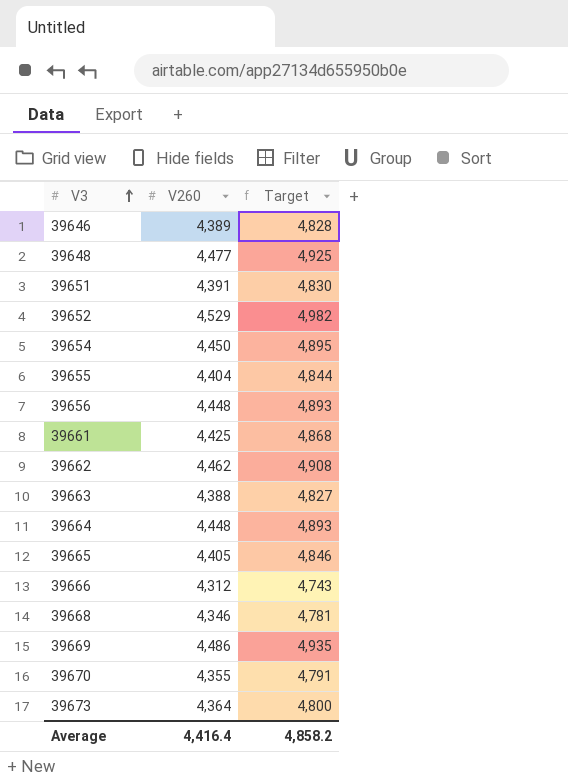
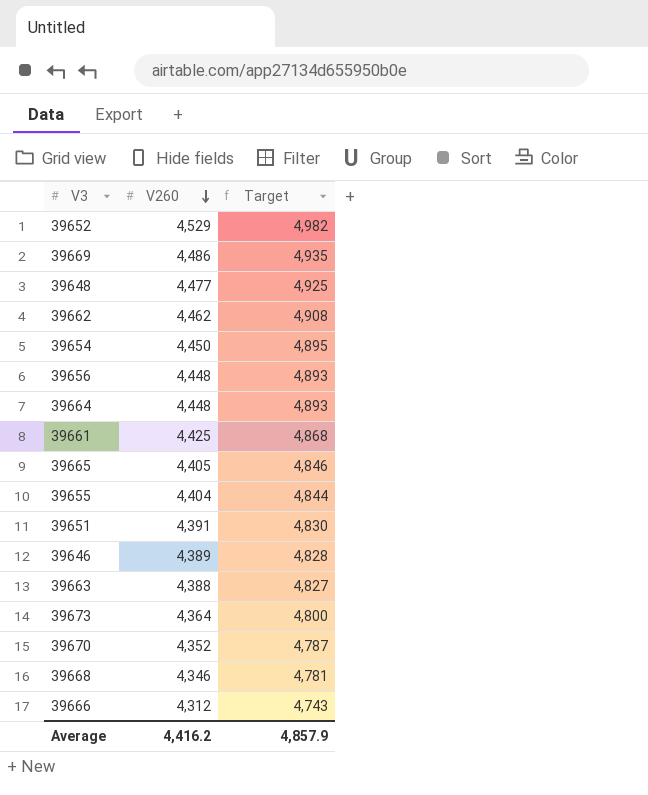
row order: V3 ascending -> V260 descending
39670 | V260: 4,355 -> 4,352
39670 | Target: 4,791 -> 4,787
Average | V260: 4,416.4 -> 4,416.2
Average | Target: 4,858.2 -> 4,857.9

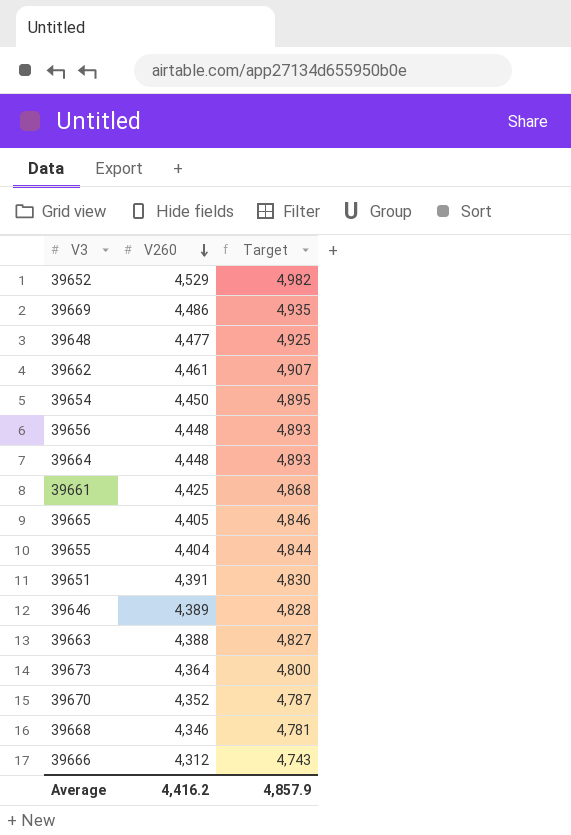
39662 | V260: 4,462 -> 4,461
39662 | Target: 4,908 -> 4,907

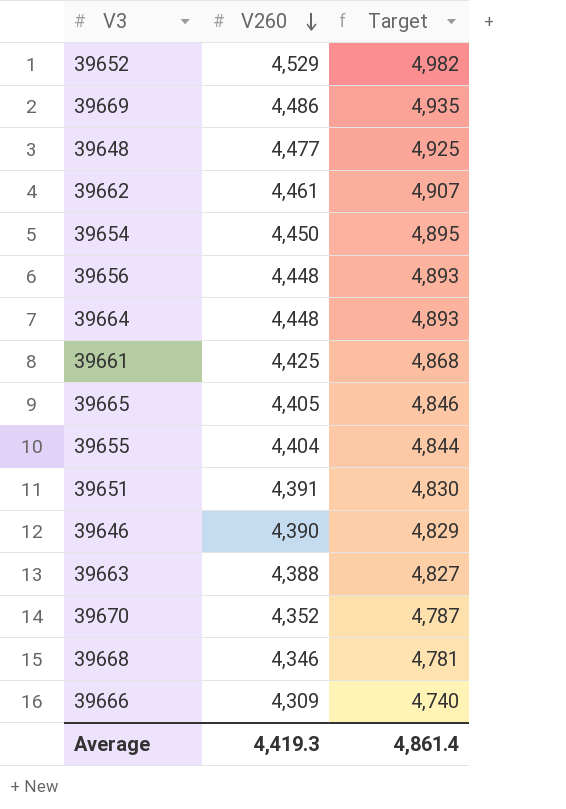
row 39673: 4,364 | 4,800 -> none
39646 | V260: 4,389 -> 4,390
39646 | Target: 4,828 -> 4,829
39666 | V260: 4,312 -> 4,309
39666 | Target: 4,743 -> 4,740
Average | V260: 4,416.2 -> 4,419.3
Average | Target: 4,857.9 -> 4,861.4

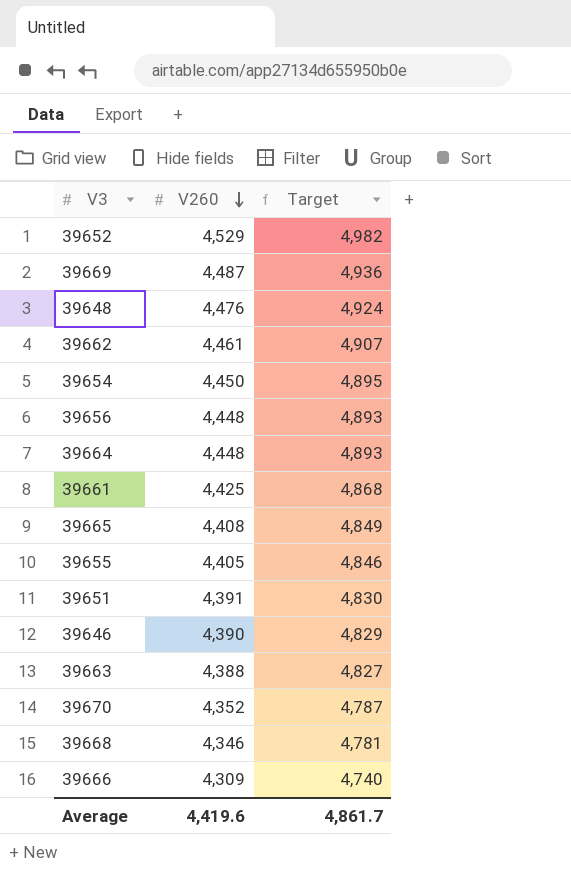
39669 | V260: 4,486 -> 4,487
39669 | Target: 4,935 -> 4,936
39648 | V260: 4,477 -> 4,476
39648 | Target: 4,925 -> 4,924
39665 | V260: 4,405 -> 4,408
39665 | Target: 4,846 -> 4,849
39655 | V260: 4,404 -> 4,405
39655 | Target: 4,844 -> 4,846
Average | V260: 4,419.3 -> 4,419.6
Average | Target: 4,861.4 -> 4,861.7

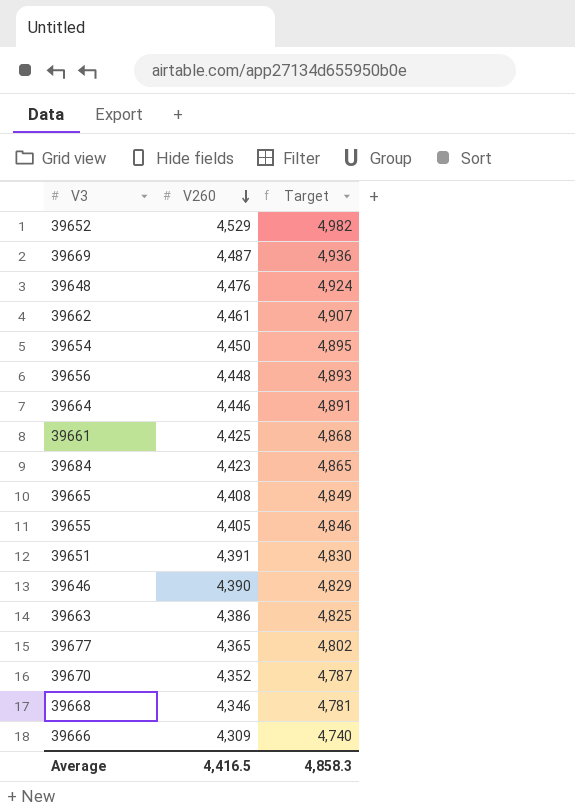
39664 | V260: 4,448 -> 4,446
39664 | Target: 4,893 -> 4,891
row 39684: none -> 4,423 | 4,865
39663 | V260: 4,388 -> 4,386
39663 | Target: 4,827 -> 4,825
row 39677: none -> 4,365 | 4,802
Average | V260: 4,419.6 -> 4,416.5
Average | Target: 4,861.7 -> 4,858.3

